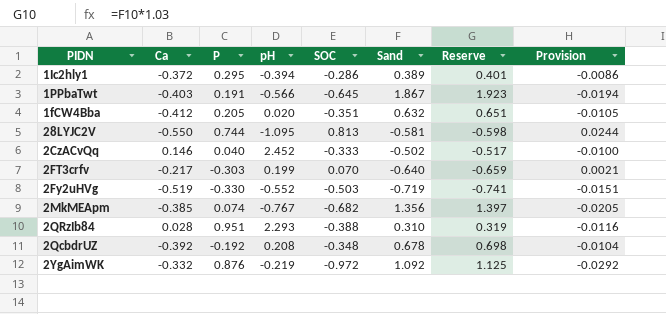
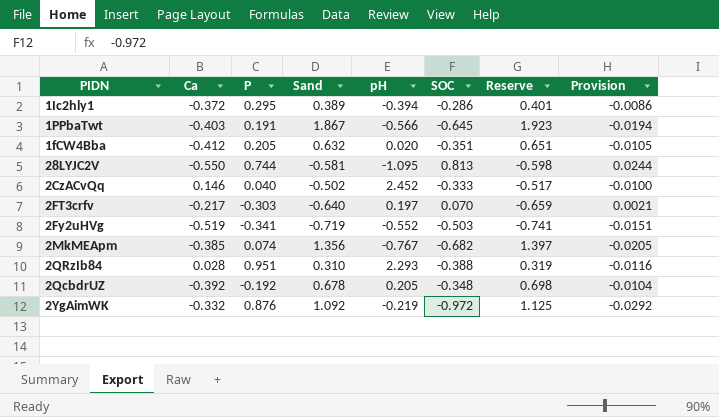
column Sand | position: 6 -> 4
2FT3crfv | pH: 0.199 -> 0.197
2Fy2uHVg | P: -0.330 -> -0.341
2QcbdrUZ | pH: 0.208 -> 0.205

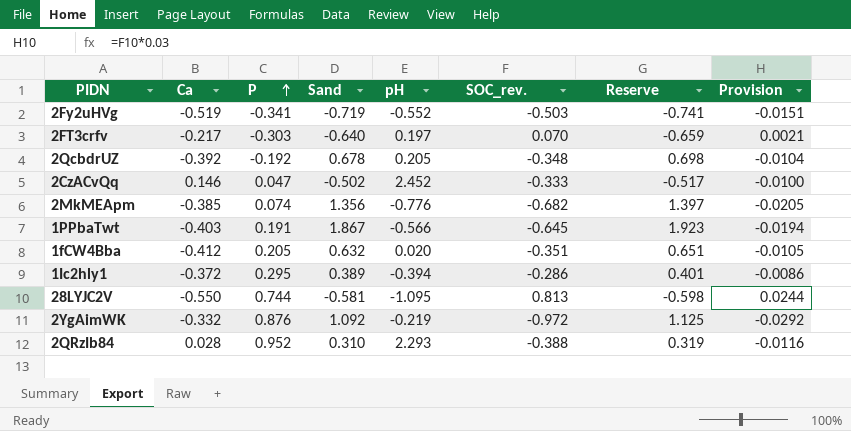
row order: none -> P ascending
column name: SOC -> SOC_rev.
2CzACvQq | P: 0.040 -> 0.047
2MkMEApm | pH: -0.767 -> -0.776
2QRzIb84 | P: 0.951 -> 0.952

